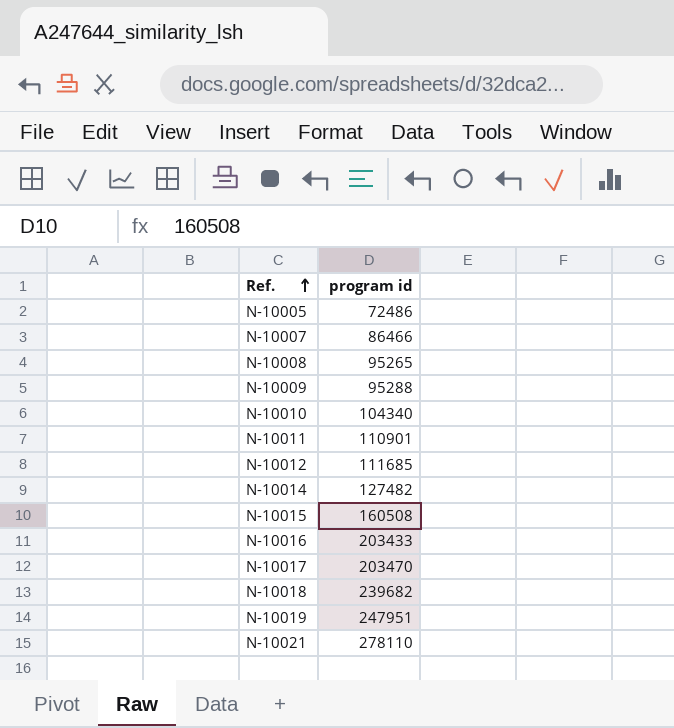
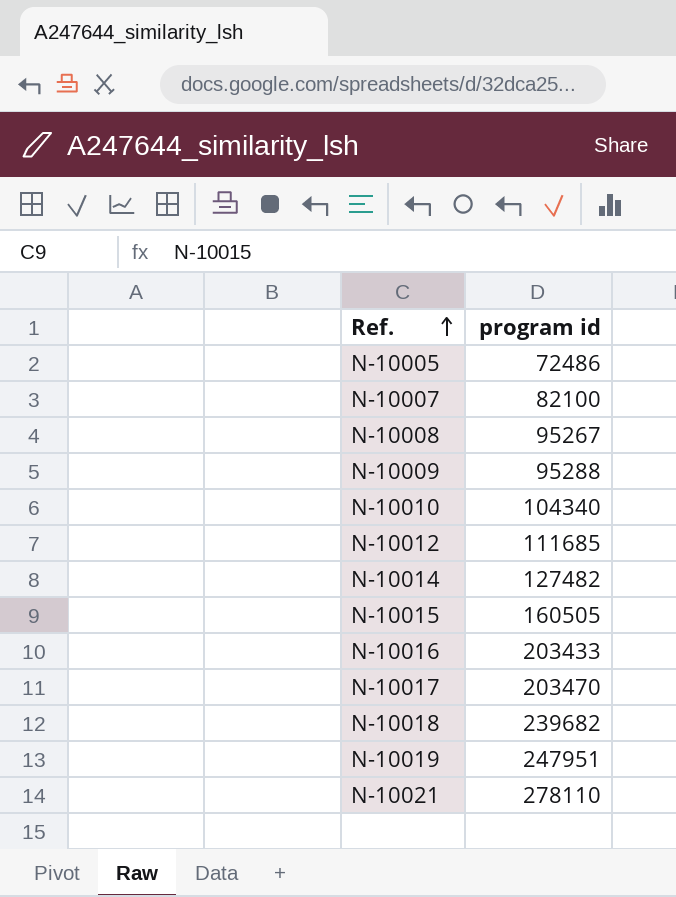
row N-10011: 110901 -> none
N-10007 | program id: 86466 -> 82100
N-10008 | program id: 95265 -> 95267
N-10015 | program id: 160508 -> 160505

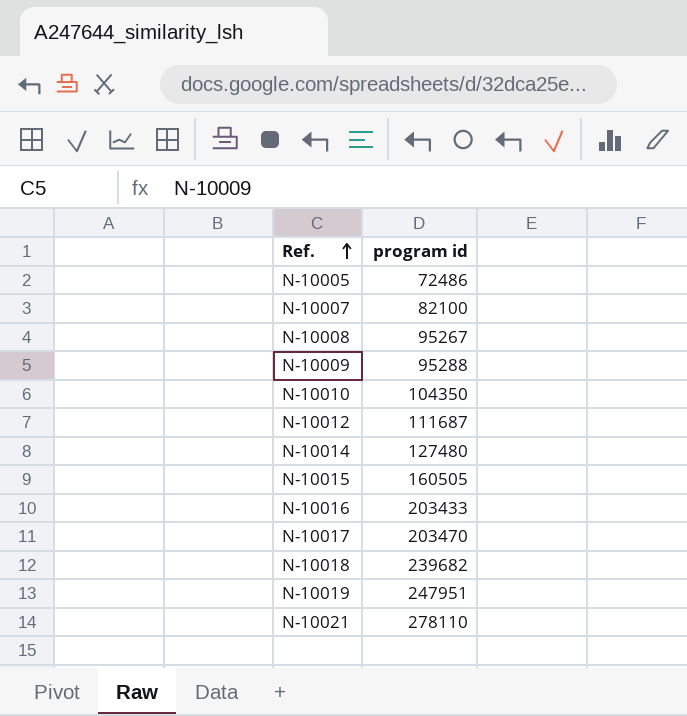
N-10010 | program id: 104340 -> 104350
N-10012 | program id: 111685 -> 111687
N-10014 | program id: 127482 -> 127480

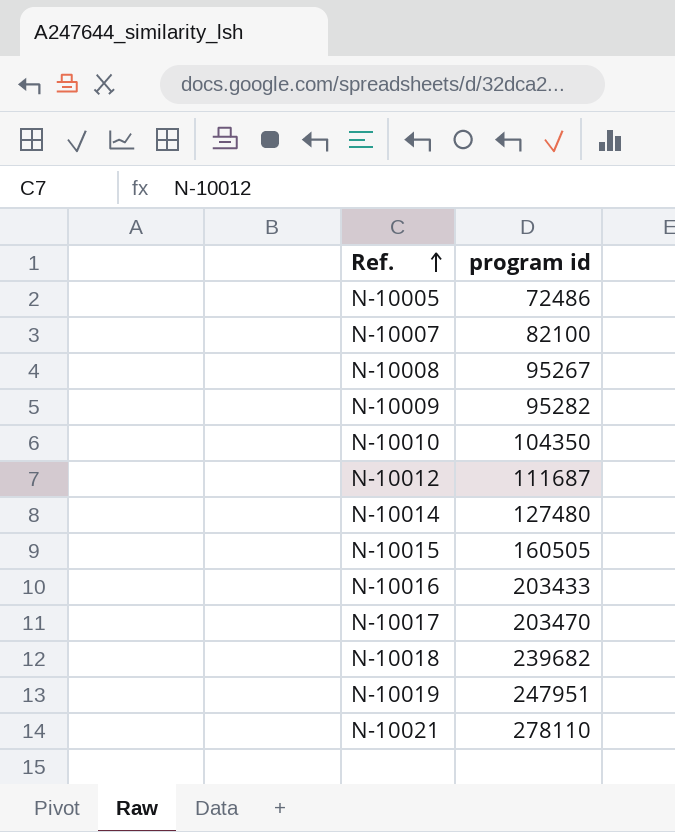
N-10009 | program id: 95288 -> 95282

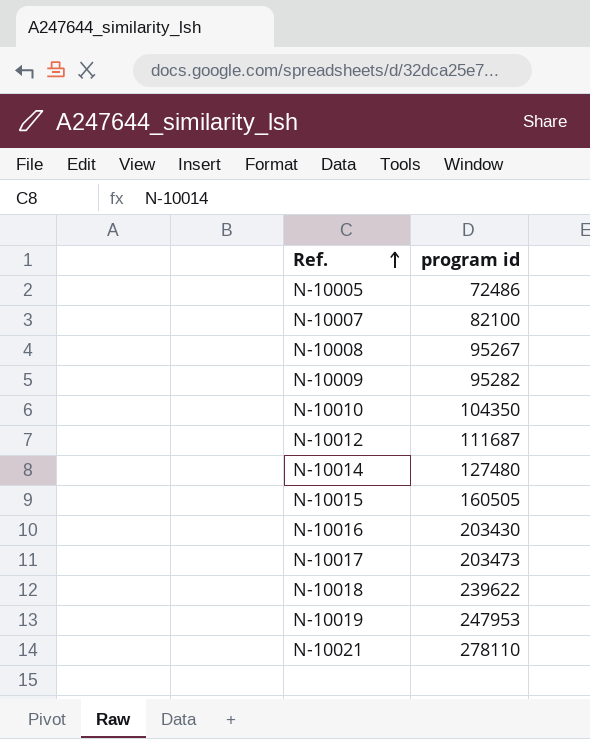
N-10016 | program id: 203433 -> 203430
N-10017 | program id: 203470 -> 203473
N-10018 | program id: 239682 -> 239622
N-10019 | program id: 247951 -> 247953

